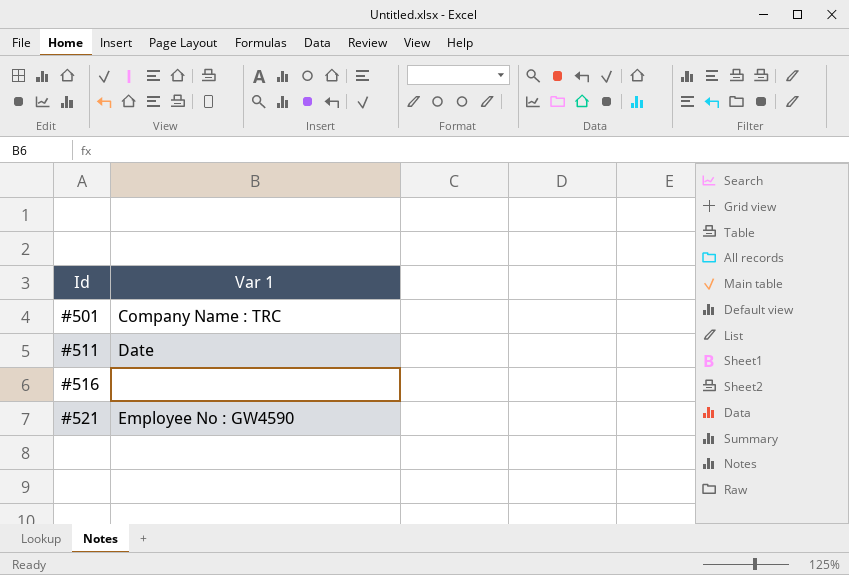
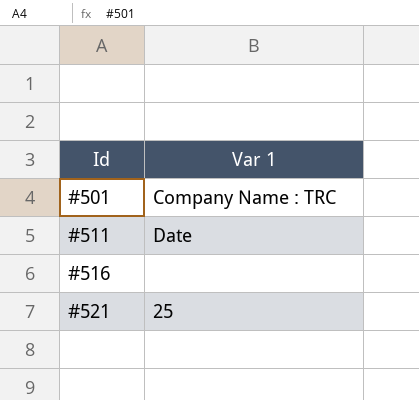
#521 | Var 1: Employee No : GW4590 -> 25

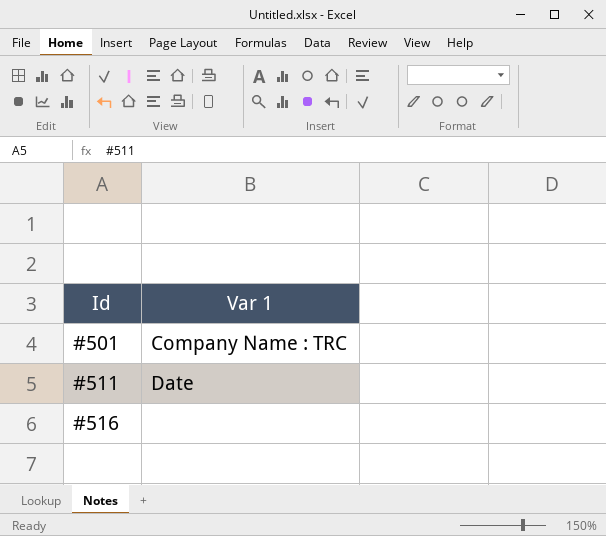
row #521: 25 -> none

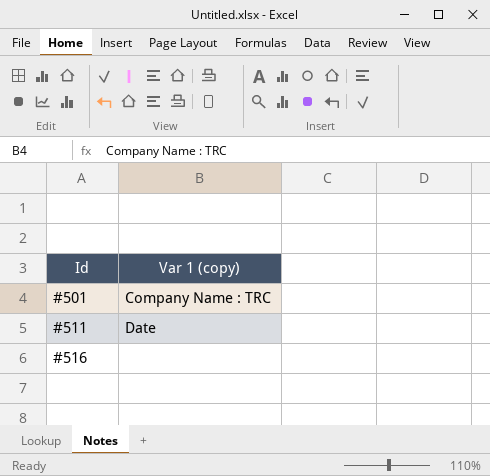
column name: Var 1 -> Var 1 (copy)

